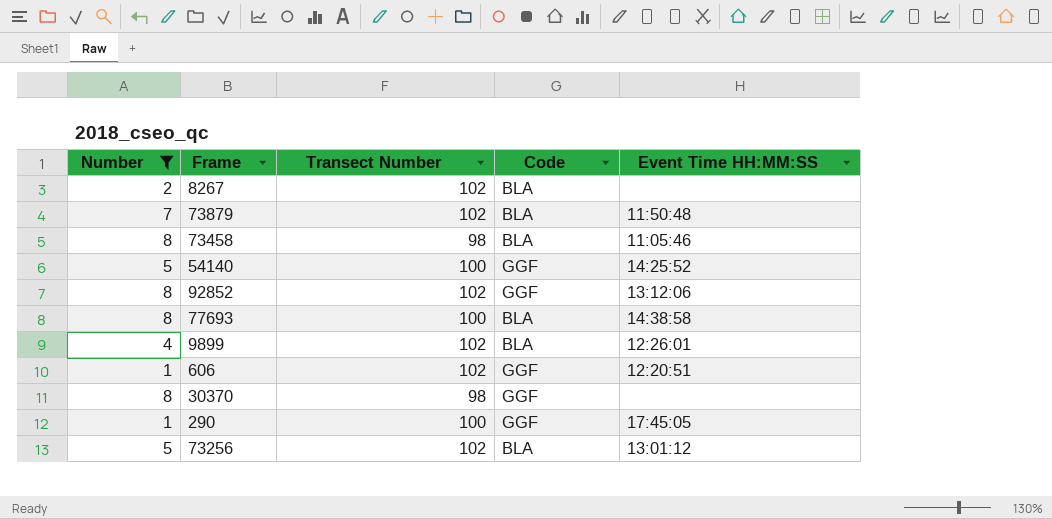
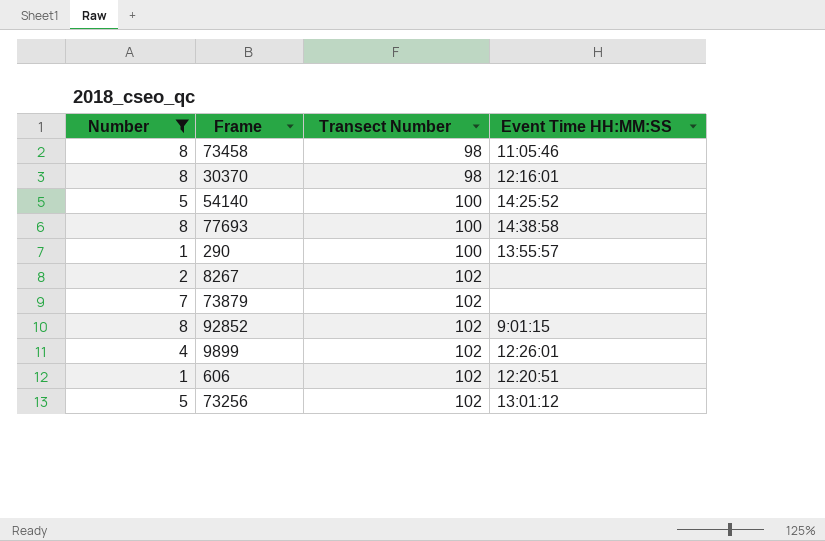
row order: none -> Transect Number ascending
column Code | position: 4 -> none
30370 | Event Time HH:MM:SS: none -> 12:16:01
290 | Event Time HH:MM:SS: 17:45:05 -> 13:55:57
73879 | Event Time HH:MM:SS: 11:50:48 -> none
92852 | Event Time HH:MM:SS: 13:12:06 -> 9:01:15

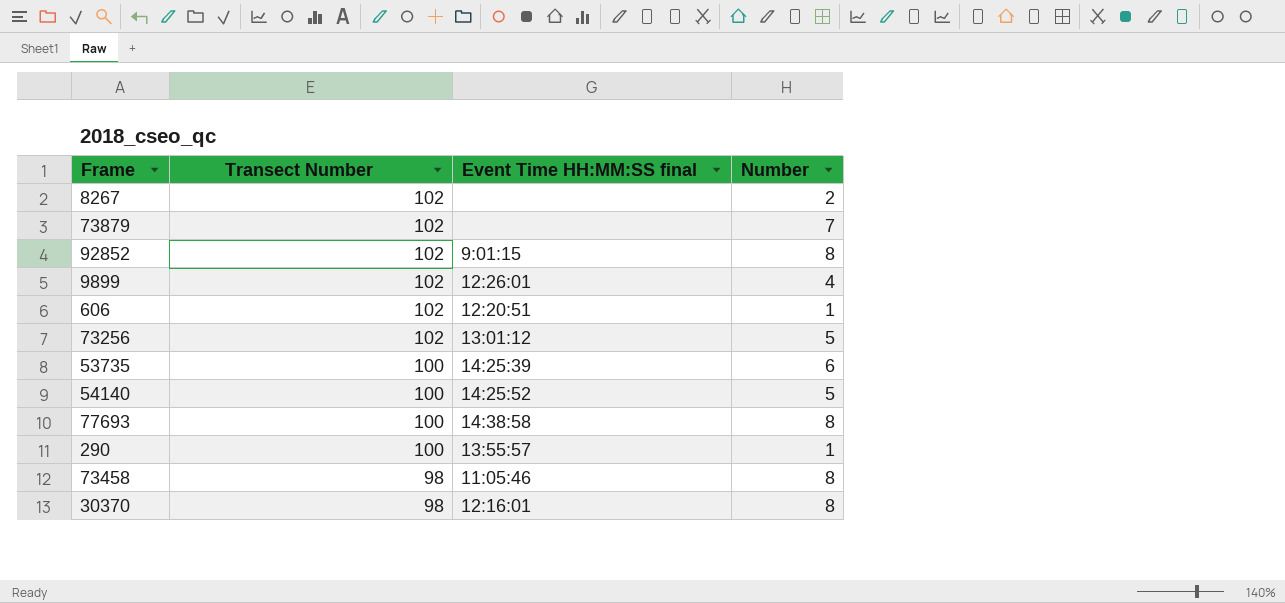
filter: Number != 6 -> none
row order: Transect Number ascending -> Transect Number descending
column name: Event Time HH:MM:SS -> Event Time HH:MM:SS final
column Number | position: 1 -> 4

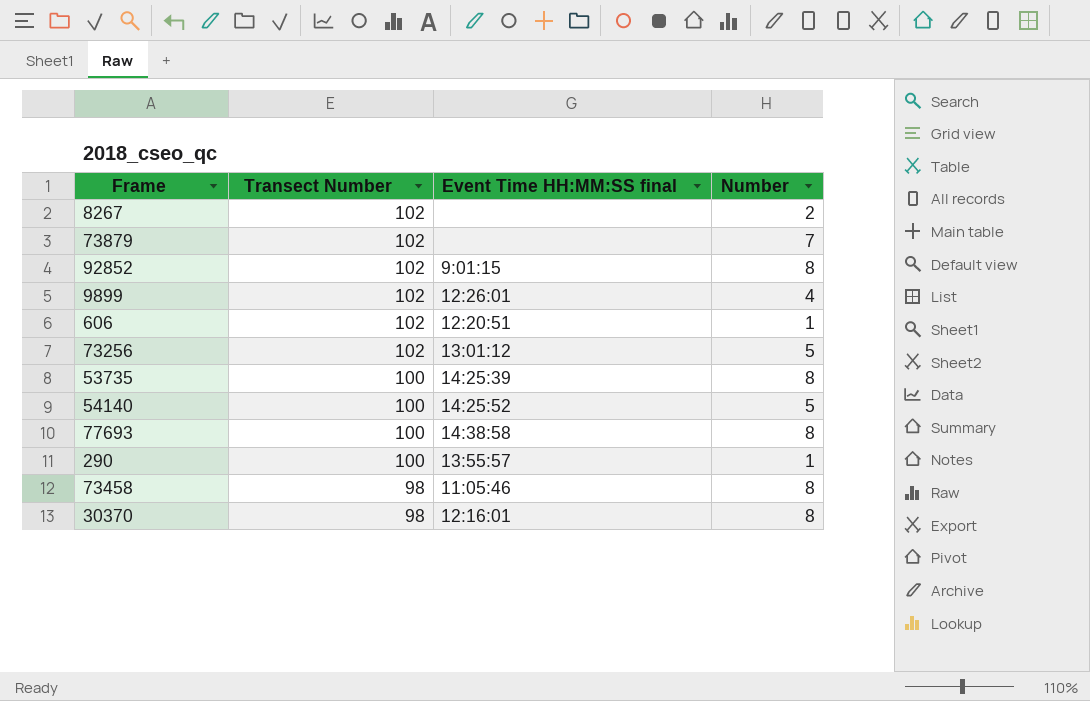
53735 | Number: 6 -> 8

